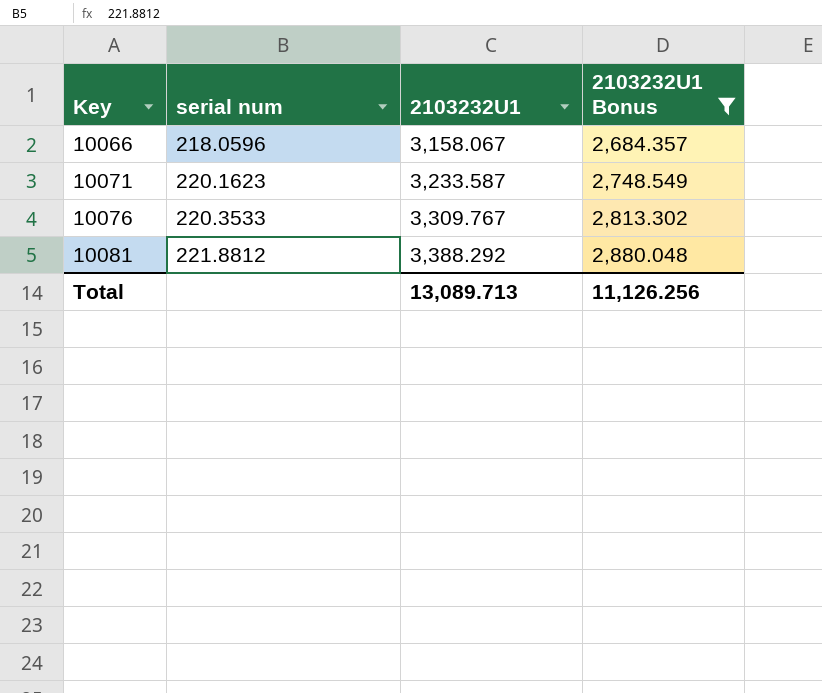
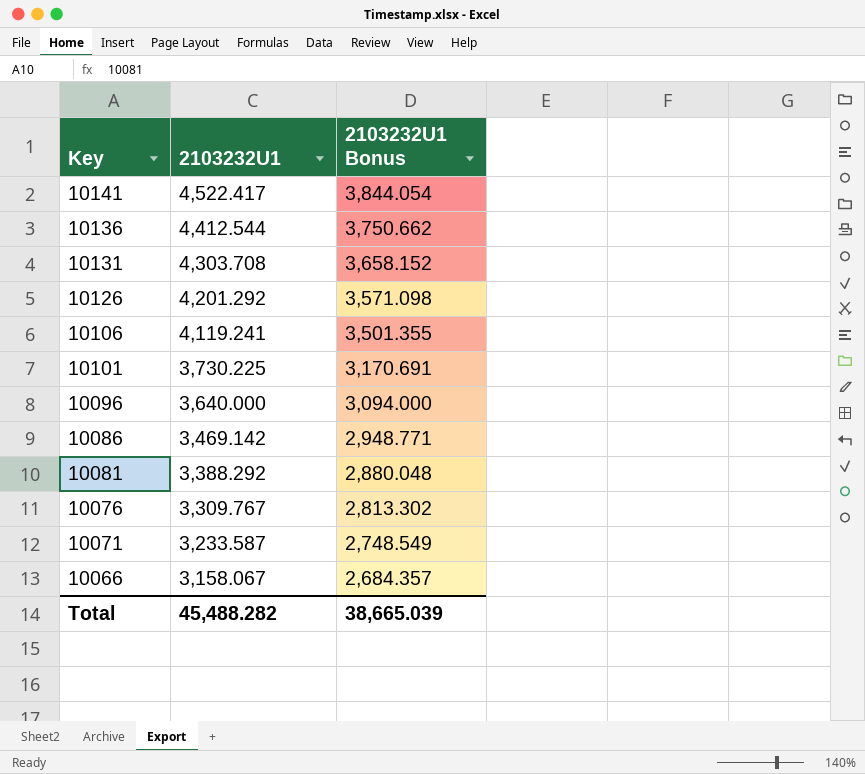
filter: 2103232U1 Bonus <= 2,880.048 -> none
row order: Key ascending -> Key descending
column serial num | position: 2 -> none
Total | 2103232U1: 13,089.713 -> 45,488.282
Total | 2103232U1 Bonus: 11,126.256 -> 38,665.039

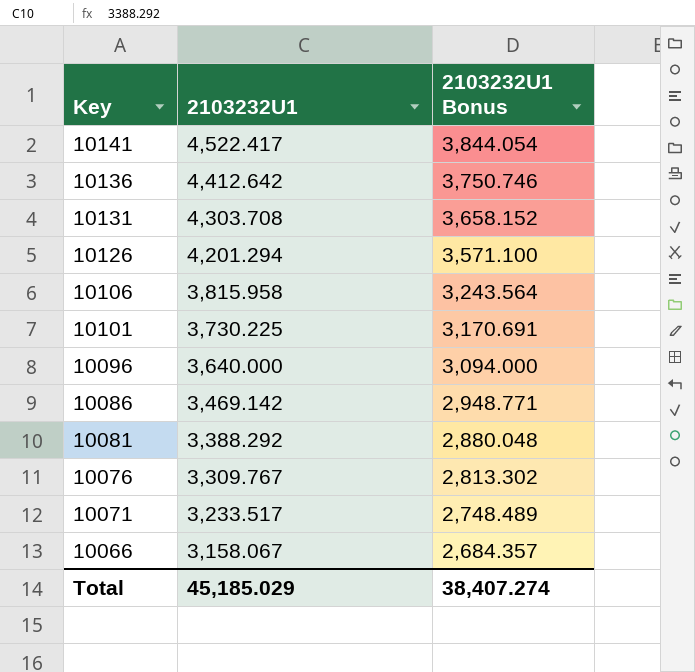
10136 | 2103232U1: 4,412.544 -> 4,412.642
10136 | 2103232U1 Bonus: 3,750.662 -> 3,750.746
10126 | 2103232U1: 4,201.292 -> 4,201.294
10126 | 2103232U1 Bonus: 3,571.098 -> 3,571.100
10106 | 2103232U1: 4,119.241 -> 3,815.958
10106 | 2103232U1 Bonus: 3,501.355 -> 3,243.564
10071 | 2103232U1: 3,233.587 -> 3,233.517
10071 | 2103232U1 Bonus: 2,748.549 -> 2,748.489
Total | 2103232U1: 45,488.282 -> 45,185.029
Total | 2103232U1 Bonus: 38,665.039 -> 38,407.274

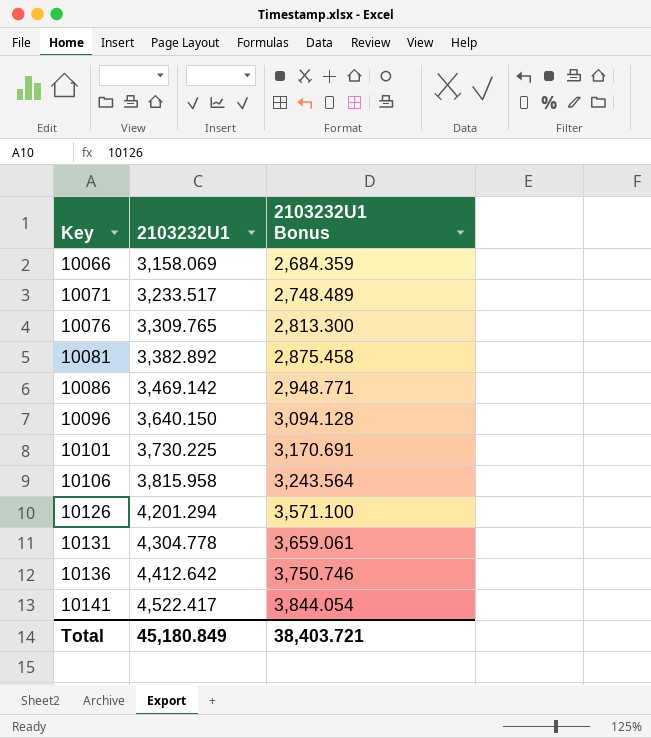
row order: Key descending -> Key ascending
10066 | 2103232U1: 3,158.067 -> 3,158.069
10066 | 2103232U1 Bonus: 2,684.357 -> 2,684.359
10076 | 2103232U1: 3,309.767 -> 3,309.765
10076 | 2103232U1 Bonus: 2,813.302 -> 2,813.300
10081 | 2103232U1: 3,388.292 -> 3,382.892
10081 | 2103232U1 Bonus: 2,880.048 -> 2,875.458
10096 | 2103232U1: 3,640.000 -> 3,640.150
10096 | 2103232U1 Bonus: 3,094.000 -> 3,094.128
10131 | 2103232U1: 4,303.708 -> 4,304.778
10131 | 2103232U1 Bonus: 3,658.152 -> 3,659.061
Total | 2103232U1: 45,185.029 -> 45,180.849
Total | 2103232U1 Bonus: 38,407.274 -> 38,403.721

